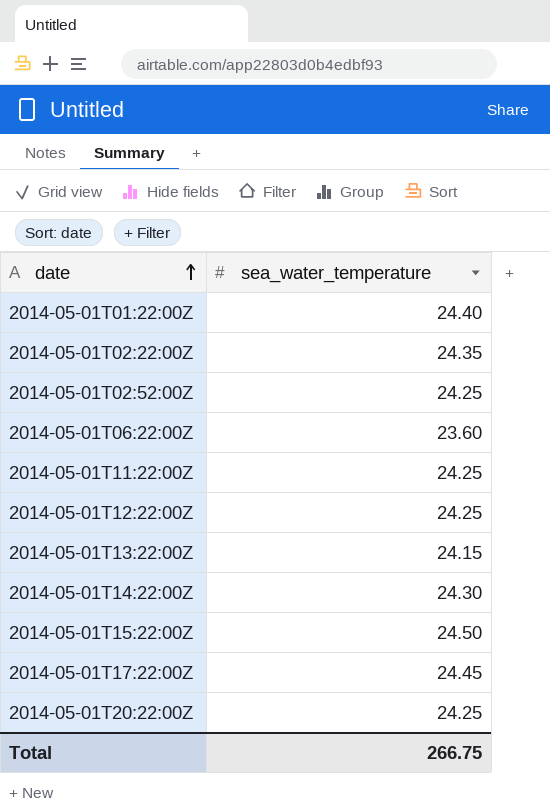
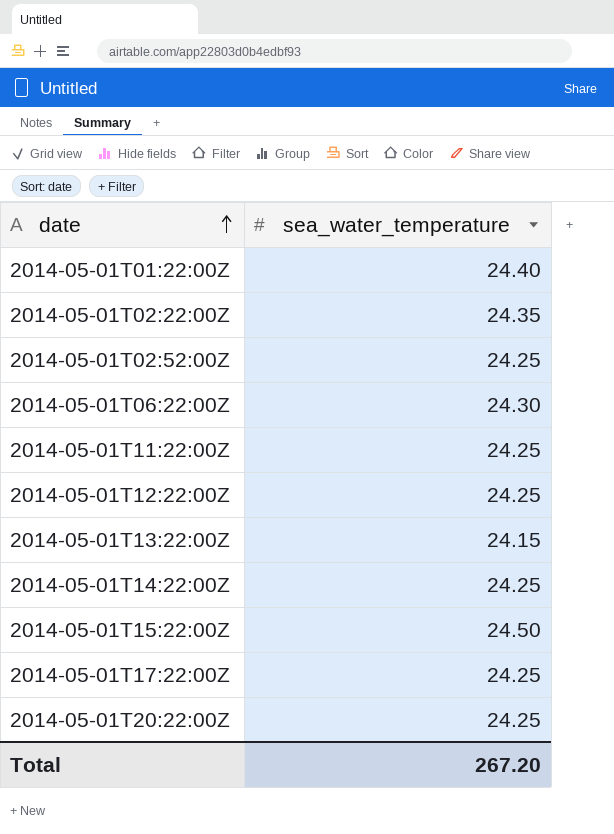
2014-05-01T06:22:00Z | sea_water_temperature: 23.60 -> 24.30
2014-05-01T14:22:00Z | sea_water_temperature: 24.30 -> 24.25
2014-05-01T17:22:00Z | sea_water_temperature: 24.45 -> 24.25
Total | sea_water_temperature: 266.75 -> 267.20

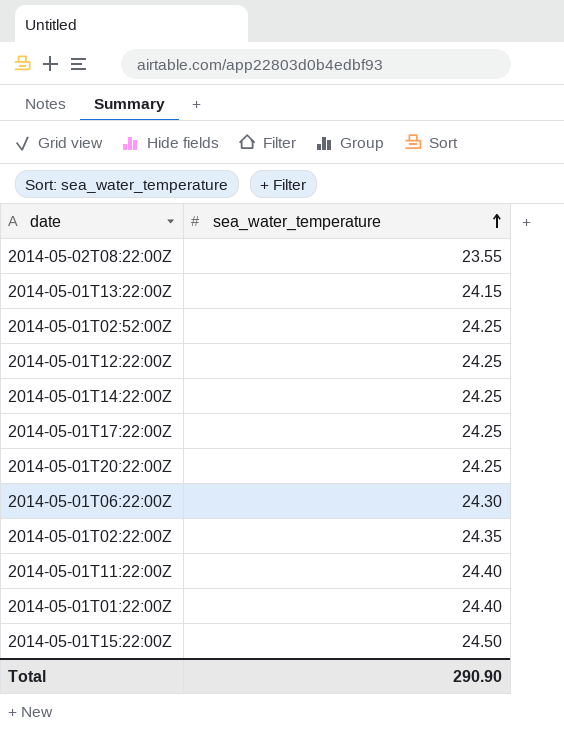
row order: date ascending -> sea_water_temperature ascending
row 2014-05-02T08:22:00Z: none -> 23.55
2014-05-01T11:22:00Z | sea_water_temperature: 24.25 -> 24.40
Total | sea_water_temperature: 267.20 -> 290.90

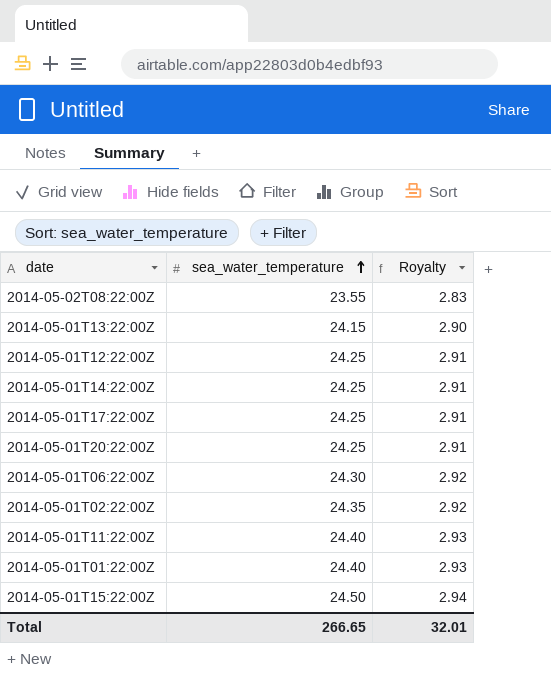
column Royalty | formula: none -> [sea_water_temperature] * 0.12
row 2014-05-01T02:52:00Z: 24.25 -> none
Total | sea_water_temperature: 290.90 -> 266.65

